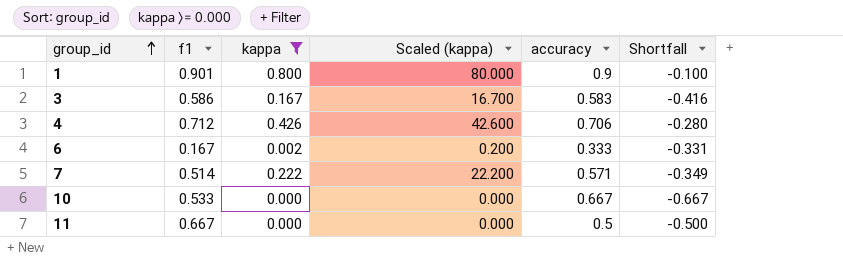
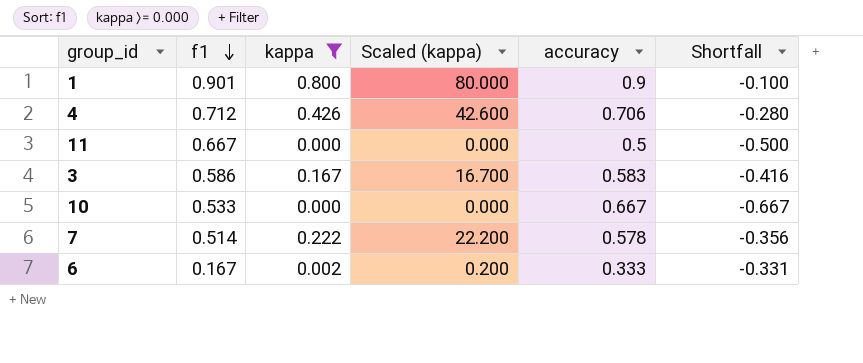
row order: group_id ascending -> f1 descending
7 | accuracy: 0.571 -> 0.578
7 | Shortfall: -0.349 -> -0.356

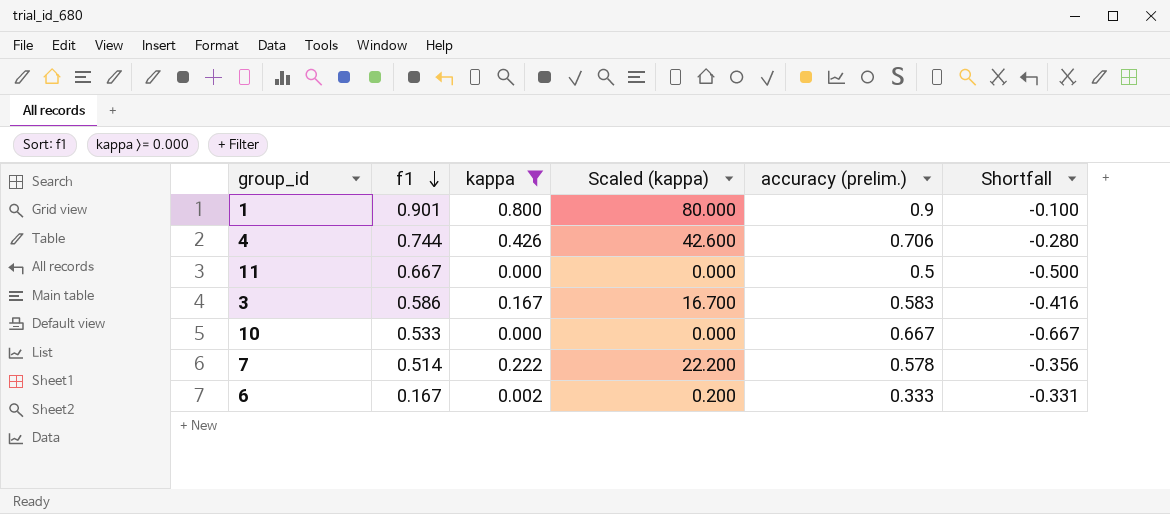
column name: accuracy -> accuracy (prelim.)
4 | f1: 0.712 -> 0.744

